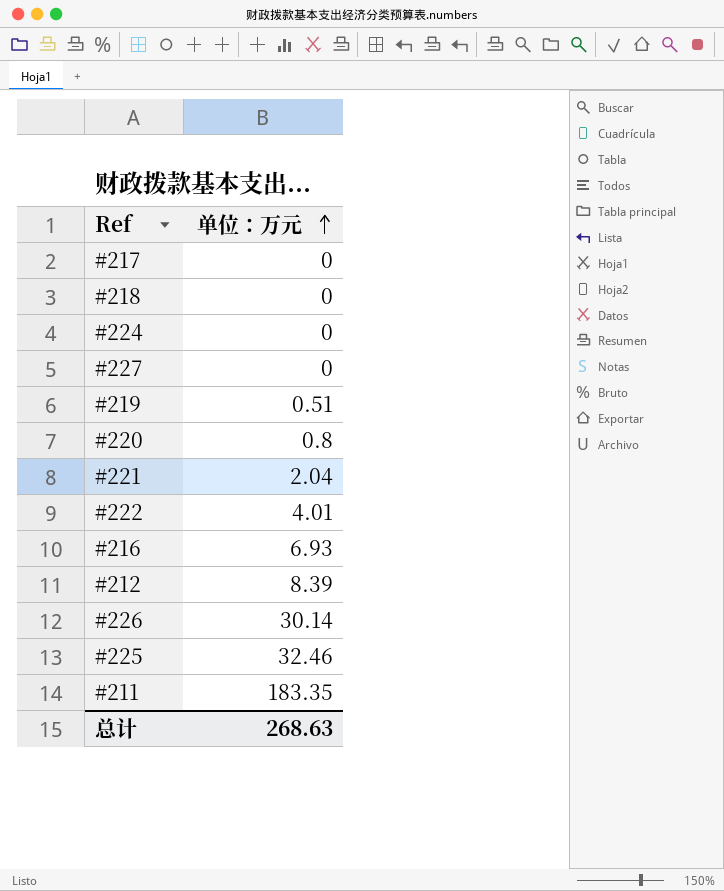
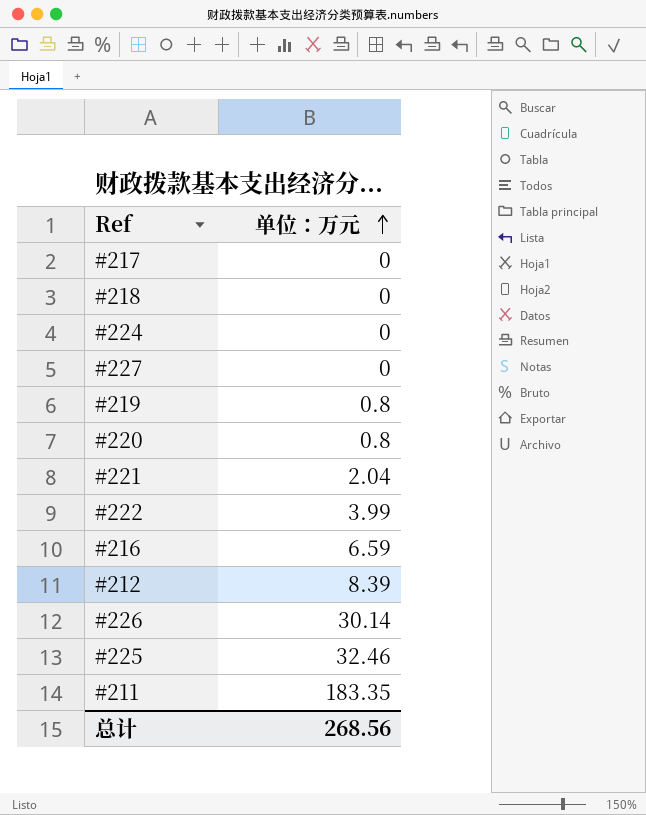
#219 | 单位：万元: 0.51 -> 0.8
#222 | 单位：万元: 4.01 -> 3.99
#216 | 单位：万元: 6.93 -> 6.59
总计 | 单位：万元: 268.63 -> 268.56

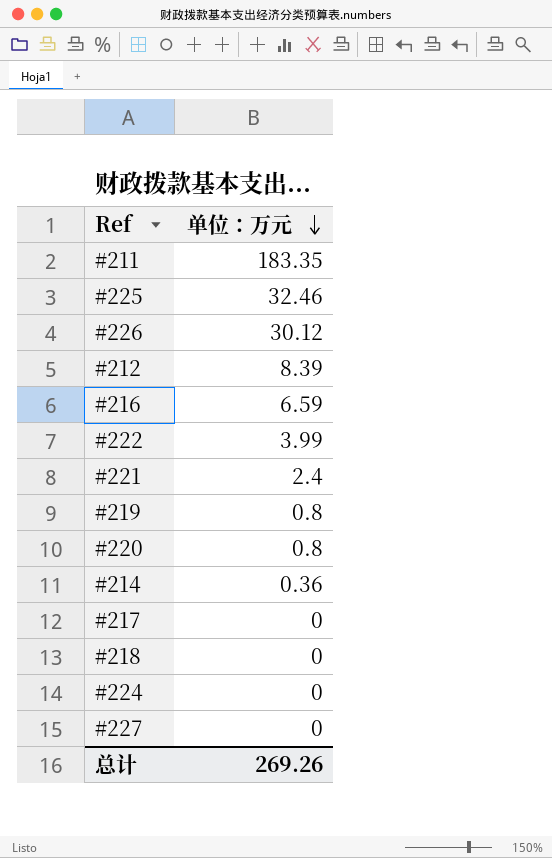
row order: 单位：万元 ascending -> 单位：万元 descending
#226 | 单位：万元: 30.14 -> 30.12
#221 | 单位：万元: 2.04 -> 2.4
row #214: none -> 0.36
总计 | 单位：万元: 268.56 -> 269.26

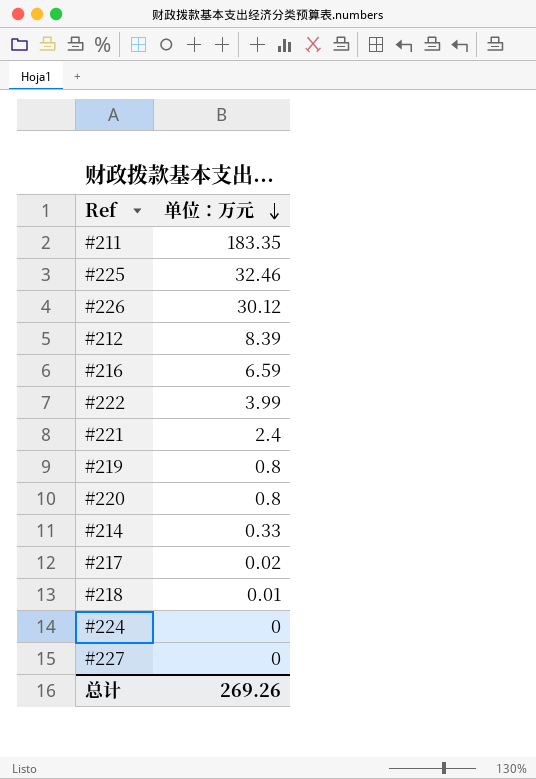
#214 | 单位：万元: 0.36 -> 0.33
#217 | 单位：万元: 0 -> 0.02
#218 | 单位：万元: 0 -> 0.01

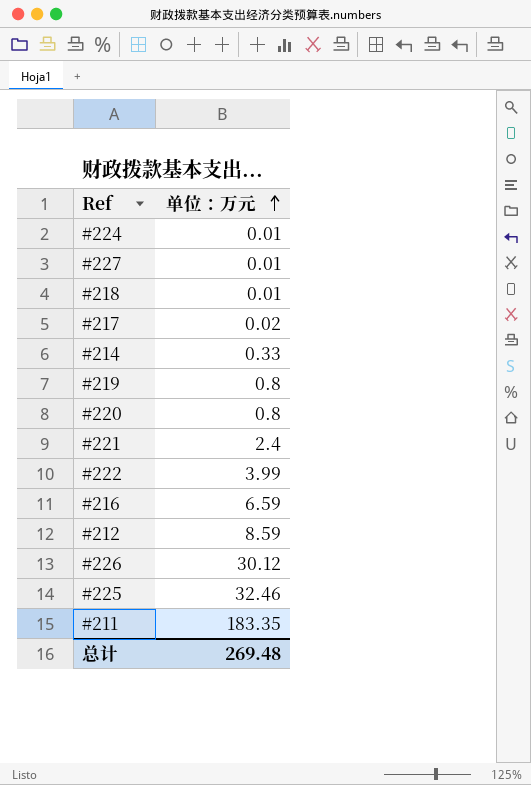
row order: 单位：万元 descending -> 单位：万元 ascending
#224 | 单位：万元: 0 -> 0.01
#227 | 单位：万元: 0 -> 0.01
#212 | 单位：万元: 8.39 -> 8.59
总计 | 单位：万元: 269.26 -> 269.48

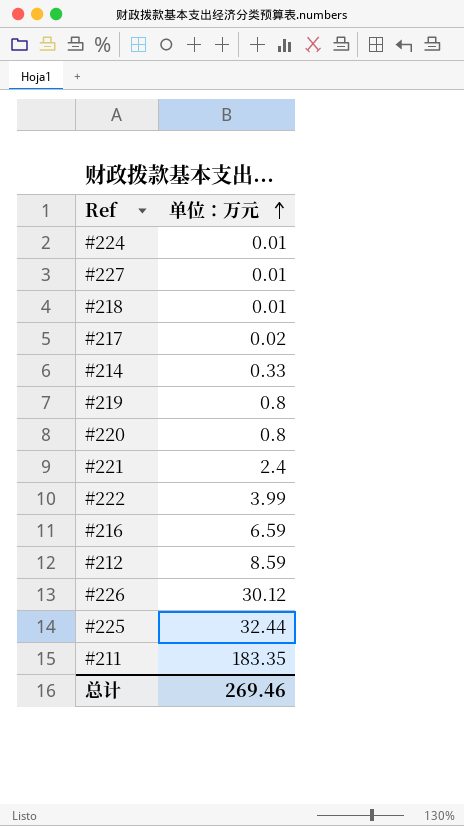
#225 | 单位：万元: 32.46 -> 32.44
总计 | 单位：万元: 269.48 -> 269.46

